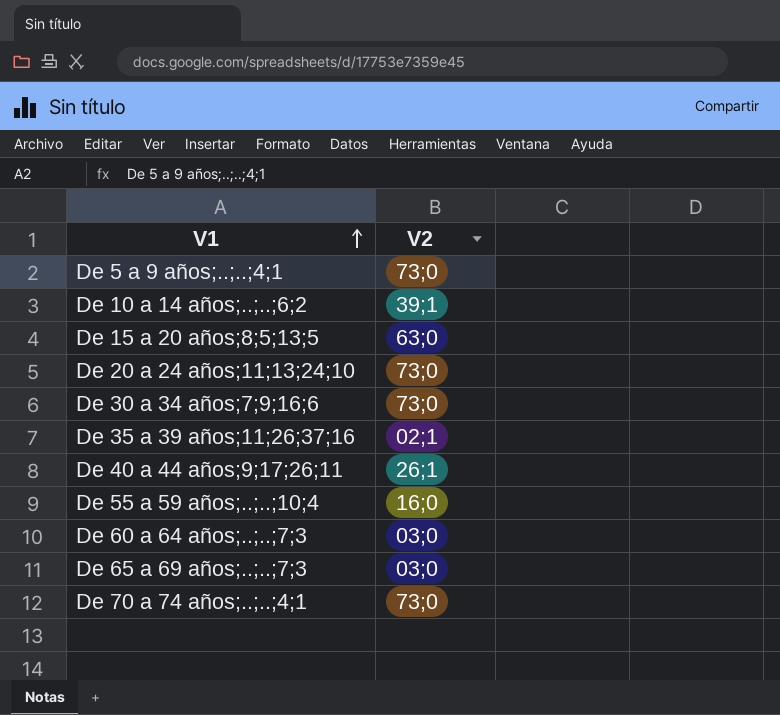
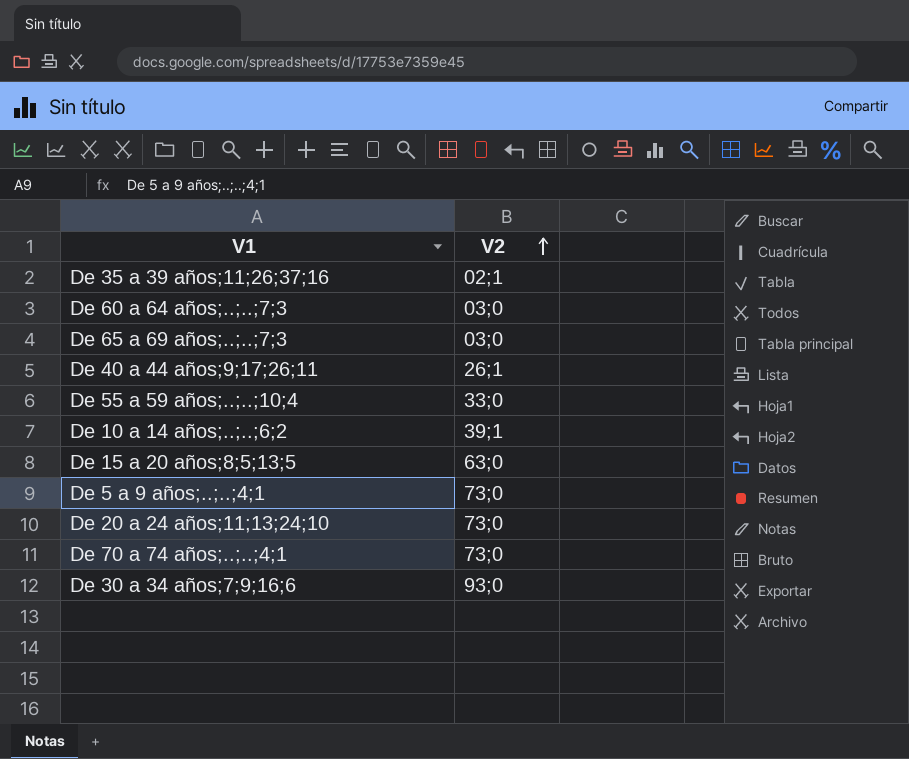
row order: V1 ascending -> V2 ascending
De 55 a 59 años;..;..;10;4 | V2: 16;0 -> 33;0
De 30 a 34 años;7;9;16;6 | V2: 73;0 -> 93;0

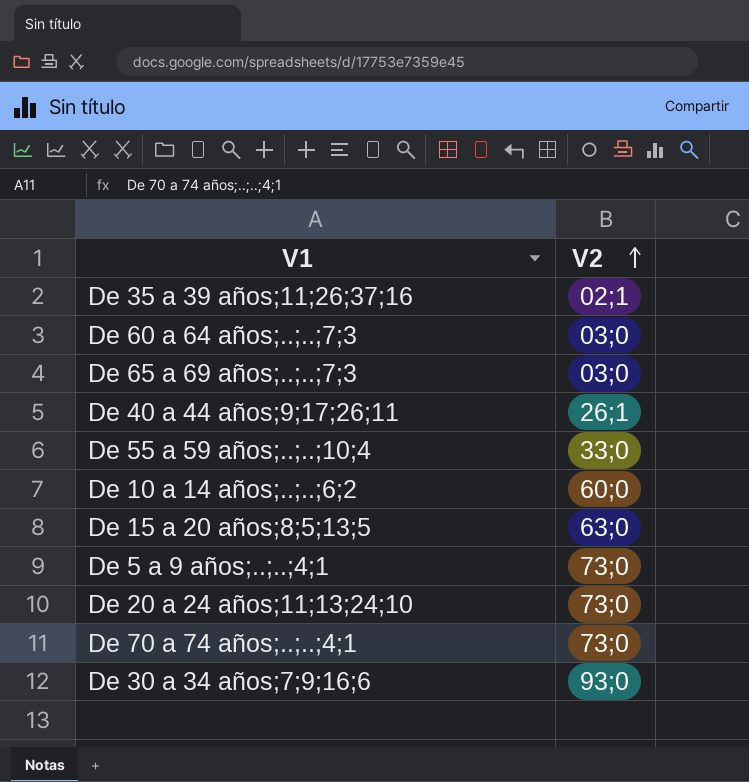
De 10 a 14 años;..;..;6;2 | V2: 39;1 -> 60;0

